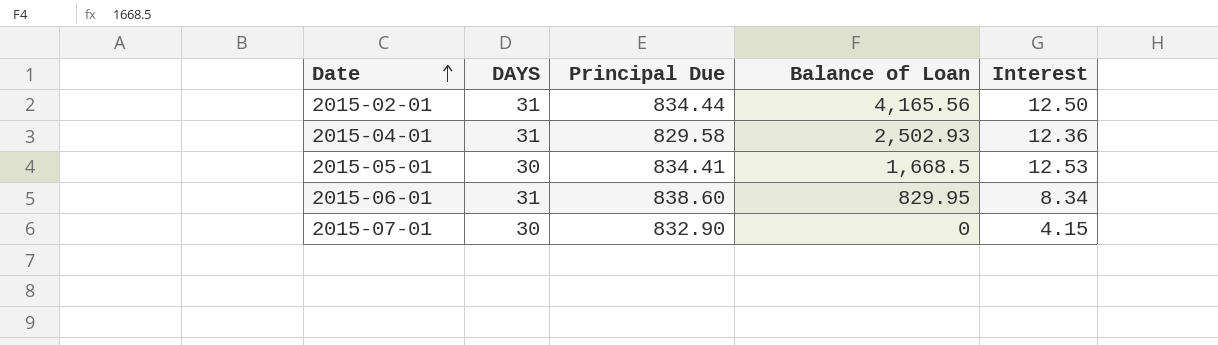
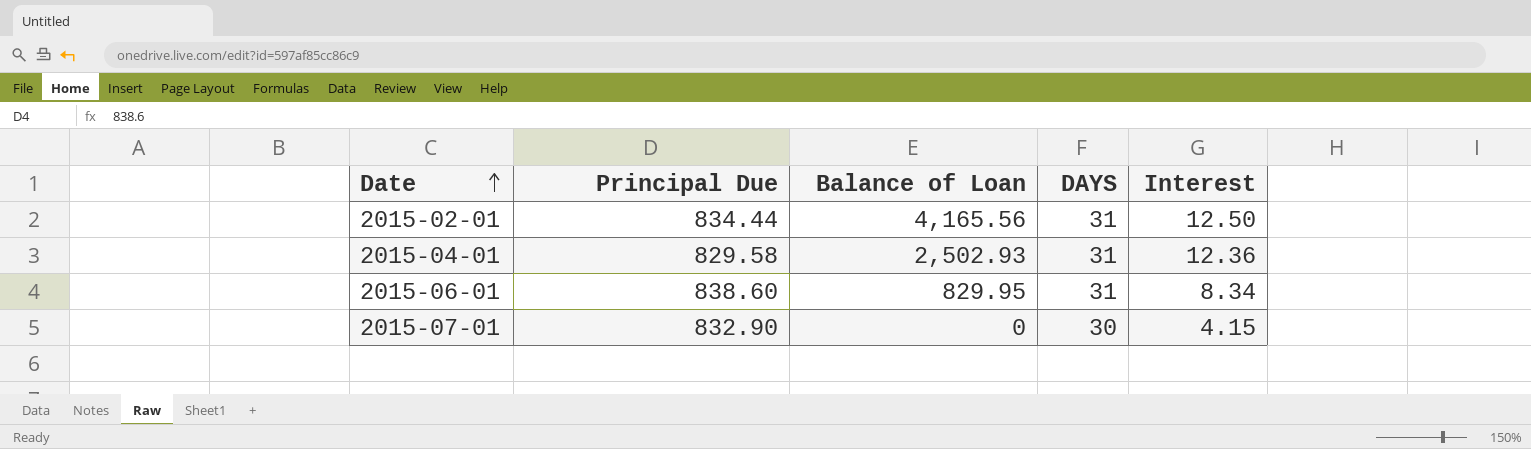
column DAYS | position: 2 -> 4
row 2015-05-01: 30 | 834.41 | 1,668.5 | 12.53 -> none

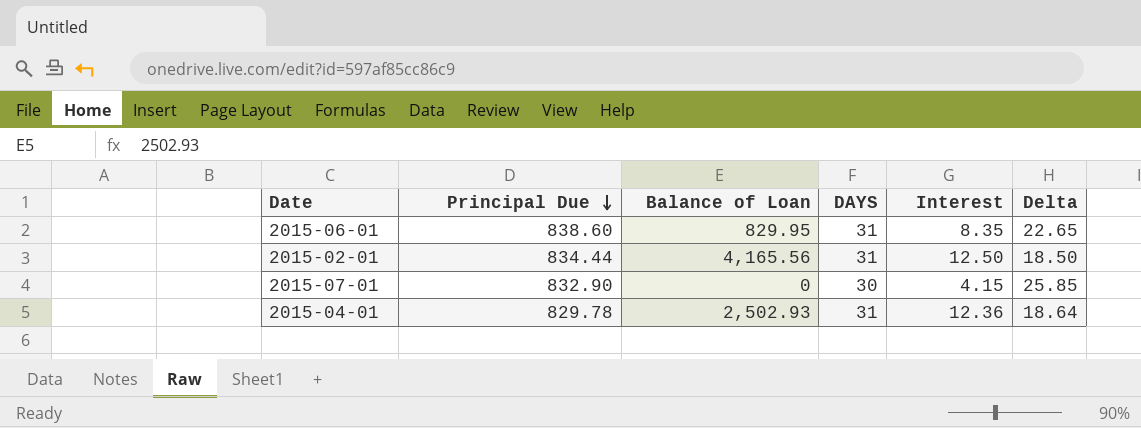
row order: Date ascending -> Principal Due descending
column Delta | formula: none -> [DAYS] - [Interest]
2015-06-01 | Interest: 8.34 -> 8.35
2015-04-01 | Principal Due: 829.58 -> 829.78

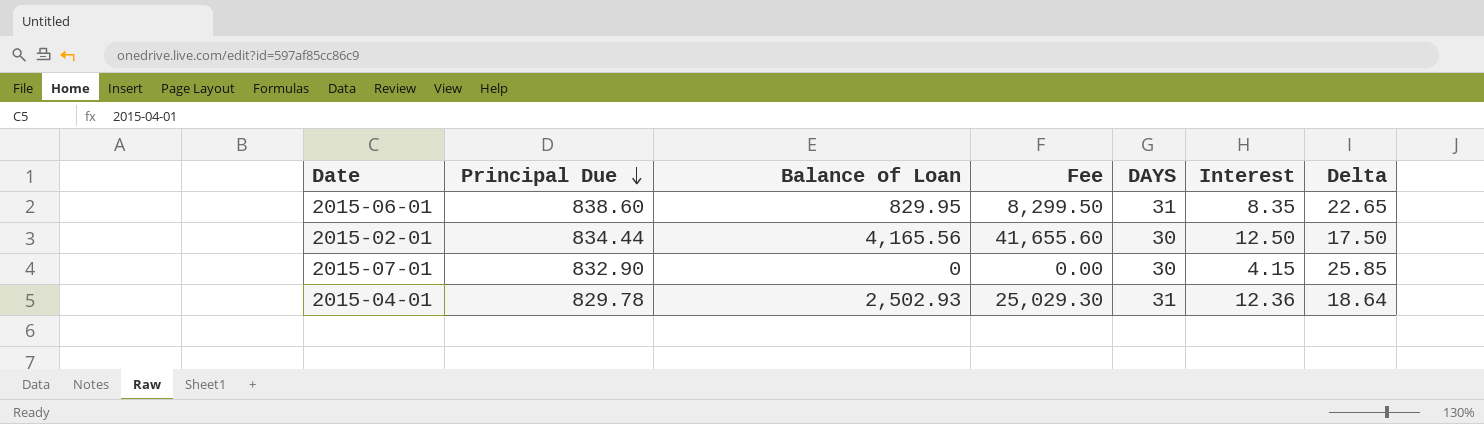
column Fee | formula: none -> [Balance of Loan] * 10
2015-02-01 | DAYS: 31 -> 30
2015-02-01 | Delta: 18.50 -> 17.50

